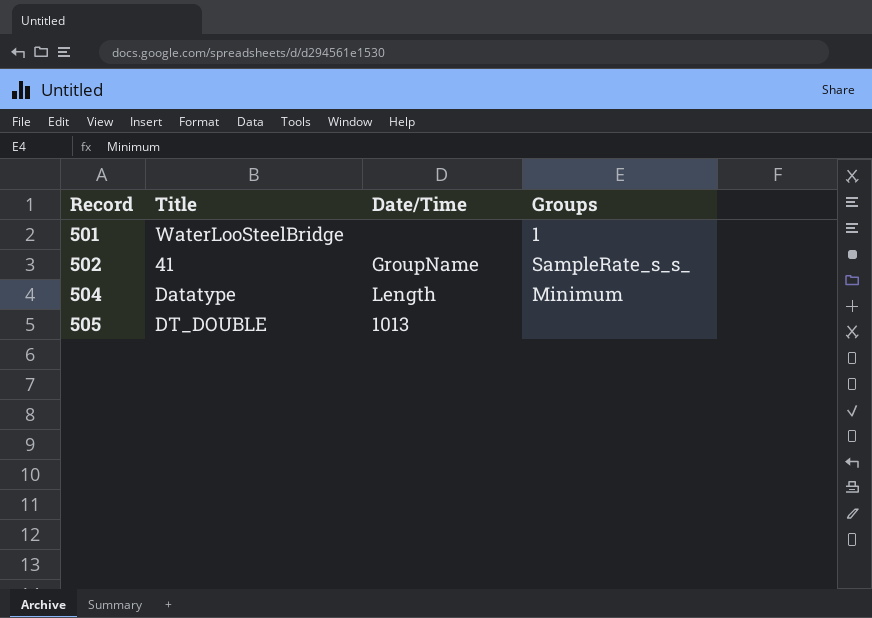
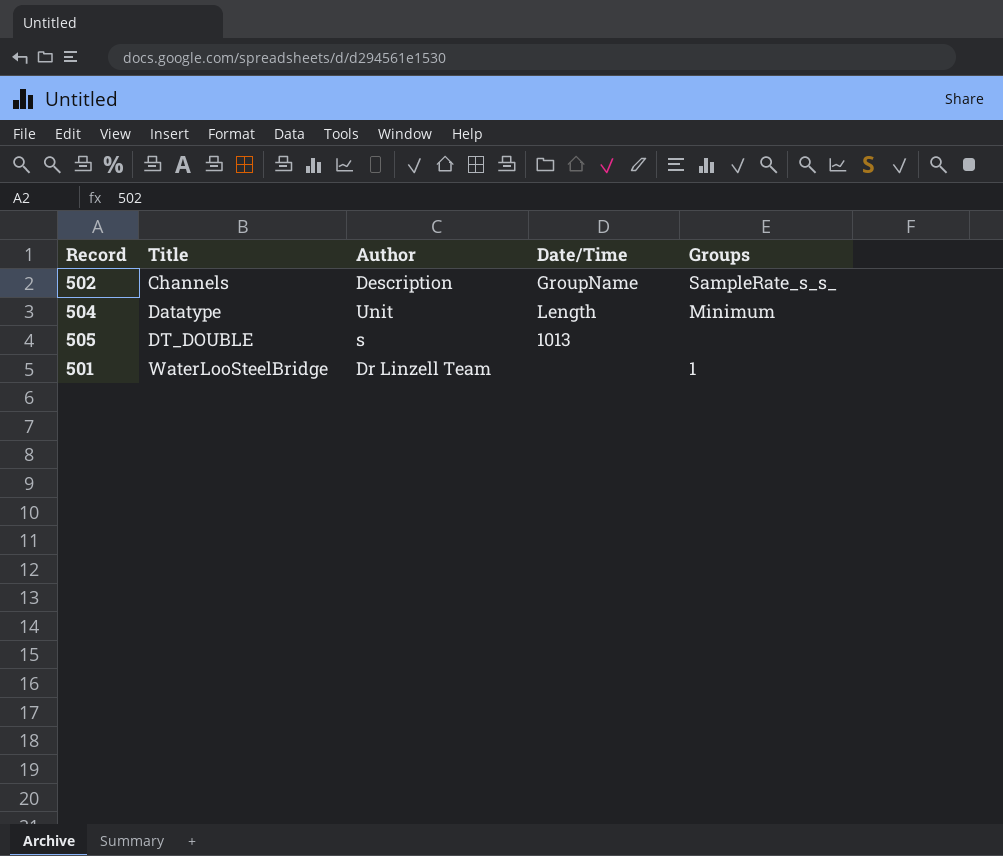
row order: Record ascending -> Title ascending
column Author | position: none -> 3
502 | Title: 41 -> Channels

